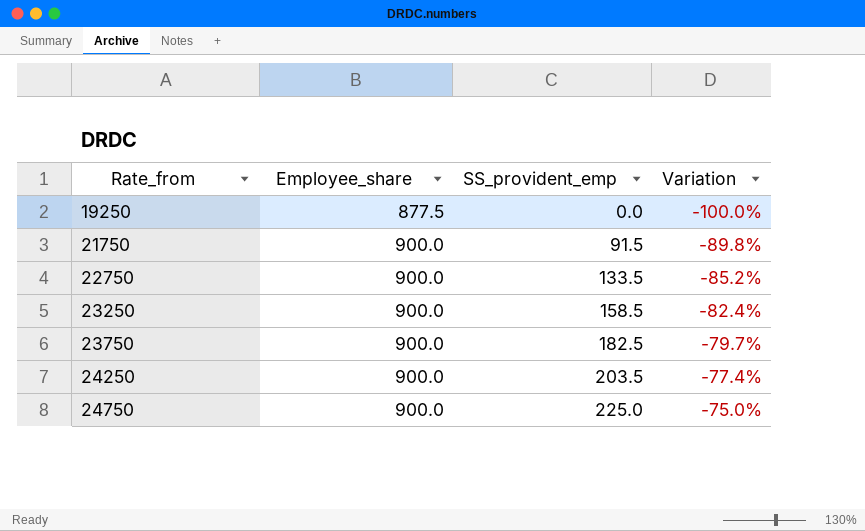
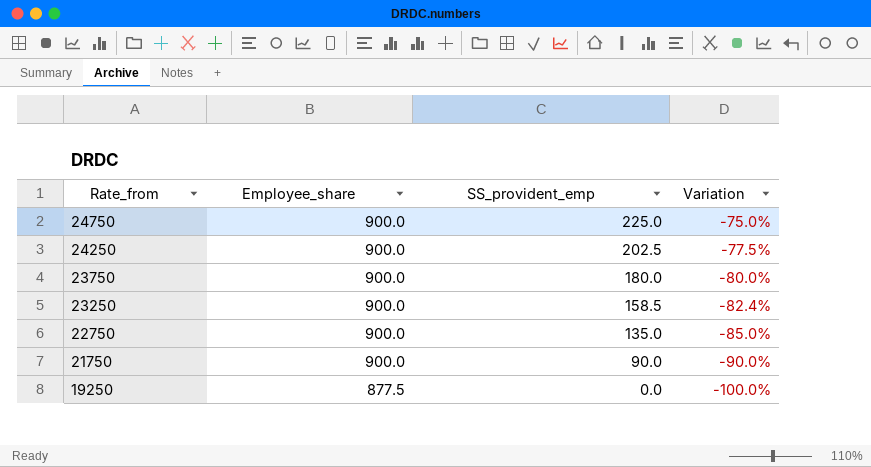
row order: Rate_from ascending -> Rate_from descending
24250 | SS_provident_emp: 203.5 -> 202.5
24250 | Variation: -77.4% -> -77.5%
23750 | SS_provident_emp: 182.5 -> 180.0
23750 | Variation: -79.7% -> -80.0%
22750 | SS_provident_emp: 133.5 -> 135.0
22750 | Variation: -85.2% -> -85.0%
21750 | SS_provident_emp: 91.5 -> 90.0
21750 | Variation: -89.8% -> -90.0%

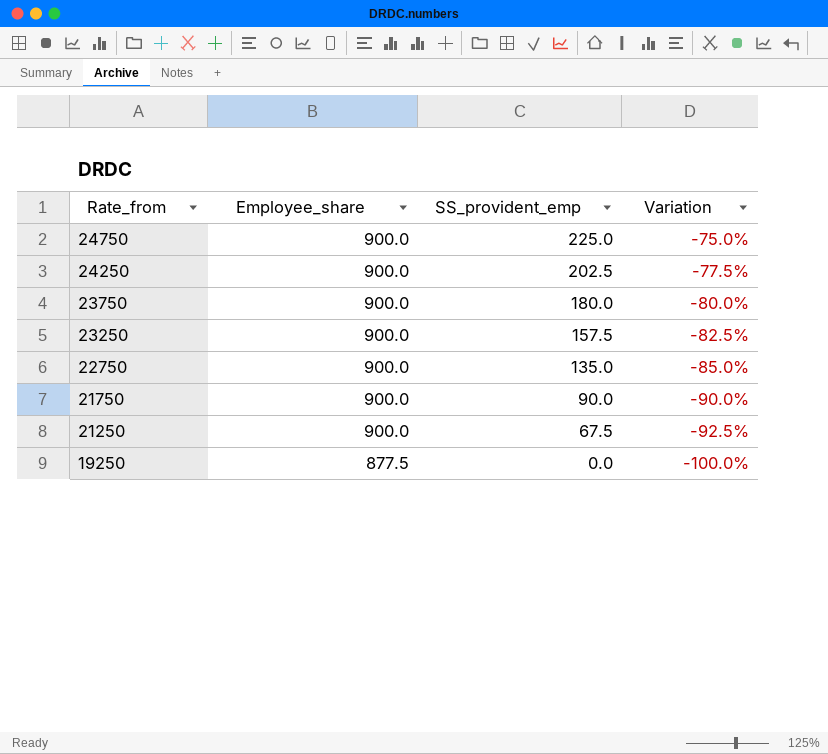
23250 | SS_provident_emp: 158.5 -> 157.5
23250 | Variation: -82.4% -> -82.5%
row 21250: none -> 900.0 | 67.5 | -92.5%

